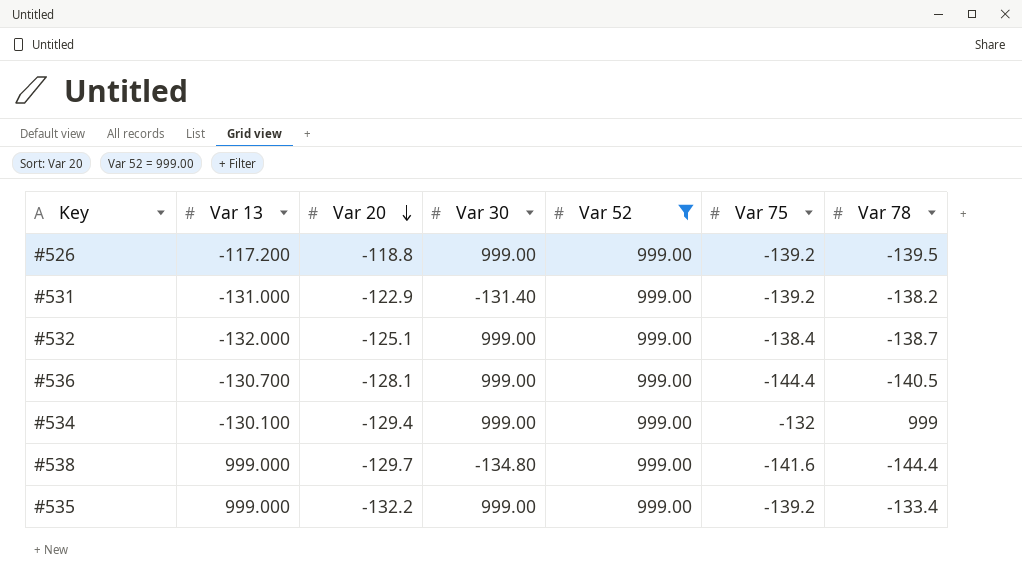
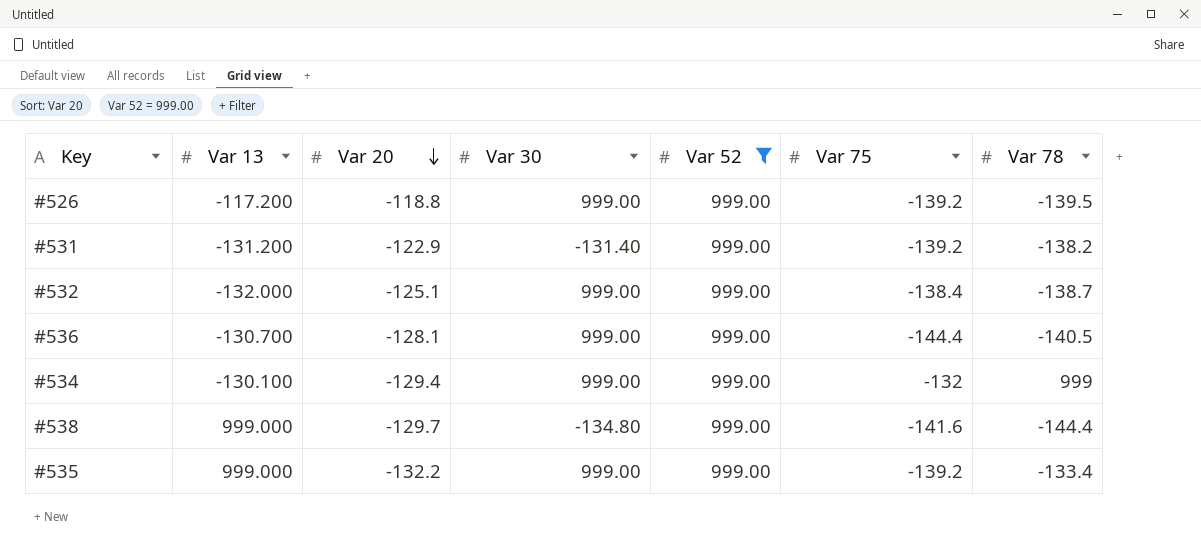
#531 | Var 13: -131.000 -> -131.200

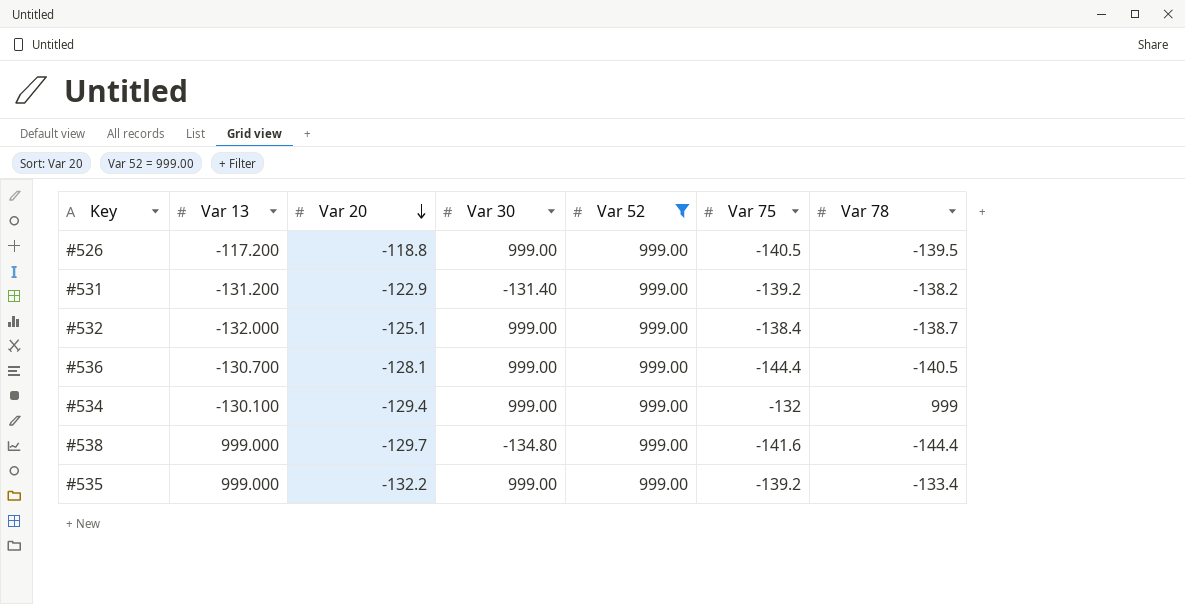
#526 | Var 75: -139.2 -> -140.5

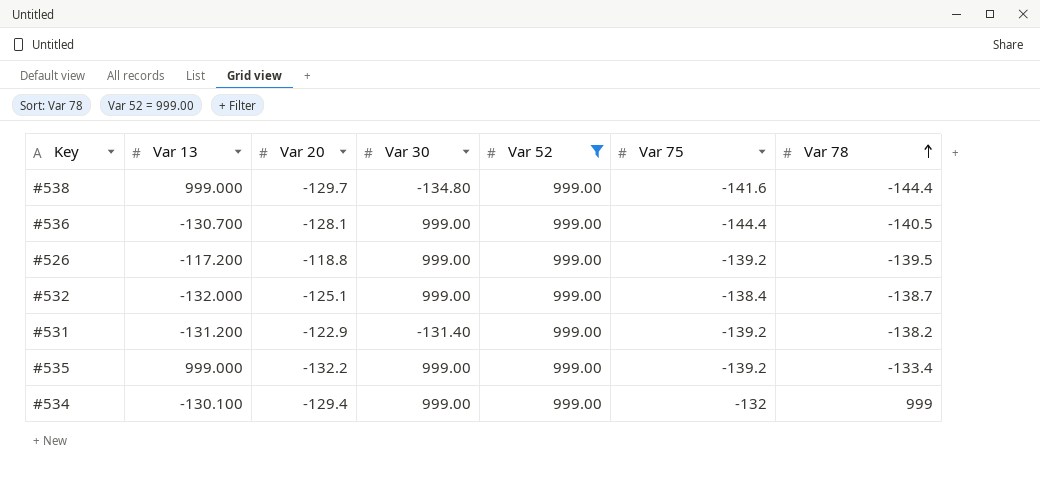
row order: Var 20 descending -> Var 78 ascending
#526 | Var 75: -140.5 -> -139.2

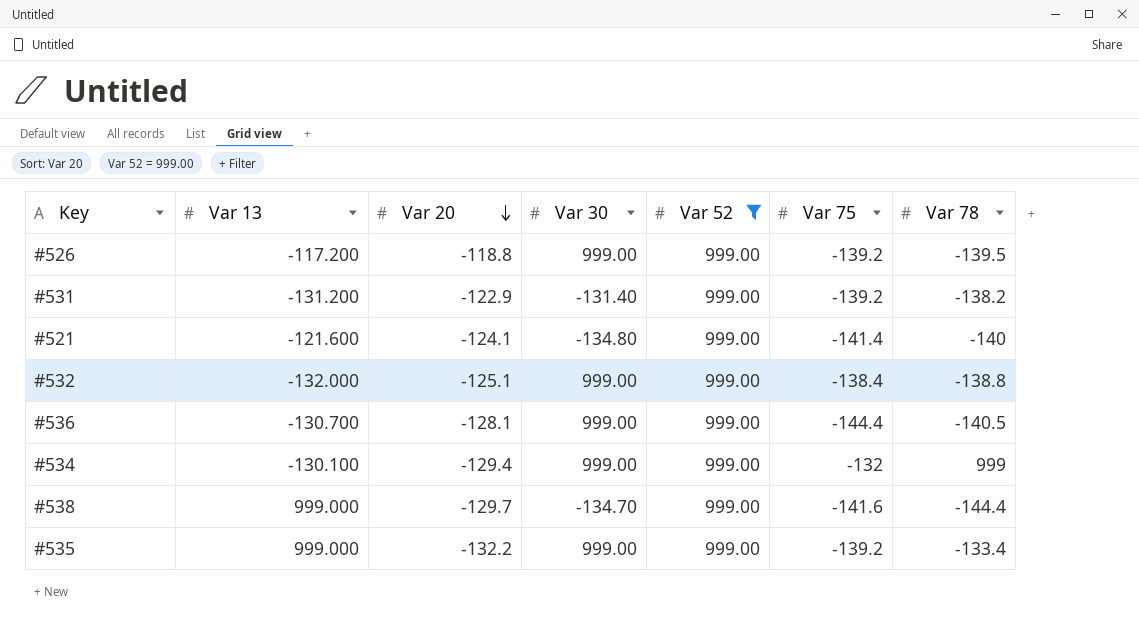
row order: Var 78 ascending -> Var 20 descending
row #521: none -> -121.600 | -124.1 | -134.80 | 999.00 | -141.4 | -140
#532 | Var 78: -138.7 -> -138.8
#538 | Var 30: -134.80 -> -134.70

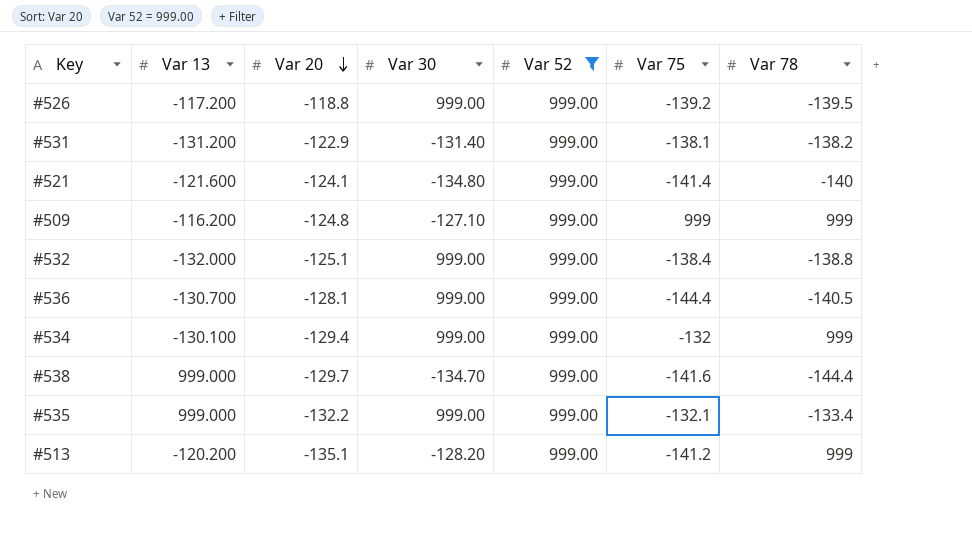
#531 | Var 75: -139.2 -> -138.1
row #509: none -> -116.200 | -124.8 | -127.10 | 999.00 | 999 | 999
#535 | Var 75: -139.2 -> -132.1
row #513: none -> -120.200 | -135.1 | -128.20 | 999.00 | -141.2 | 999

